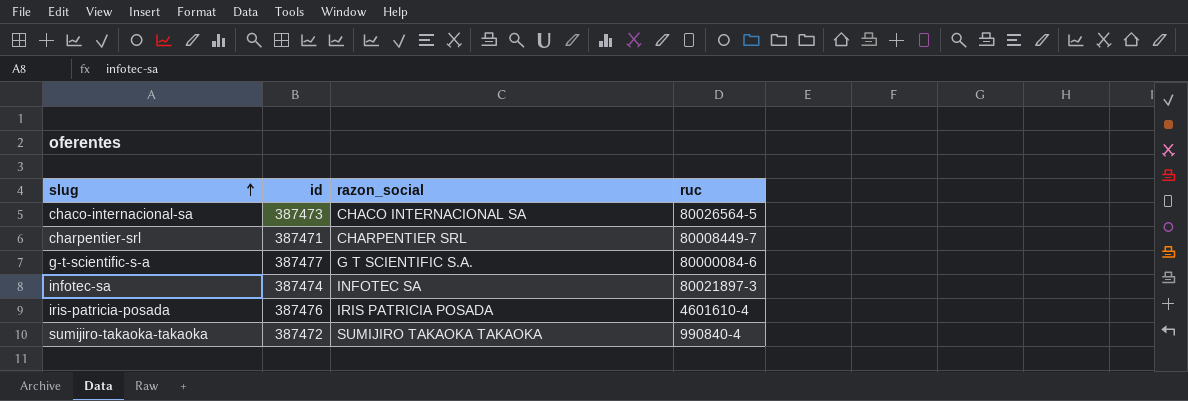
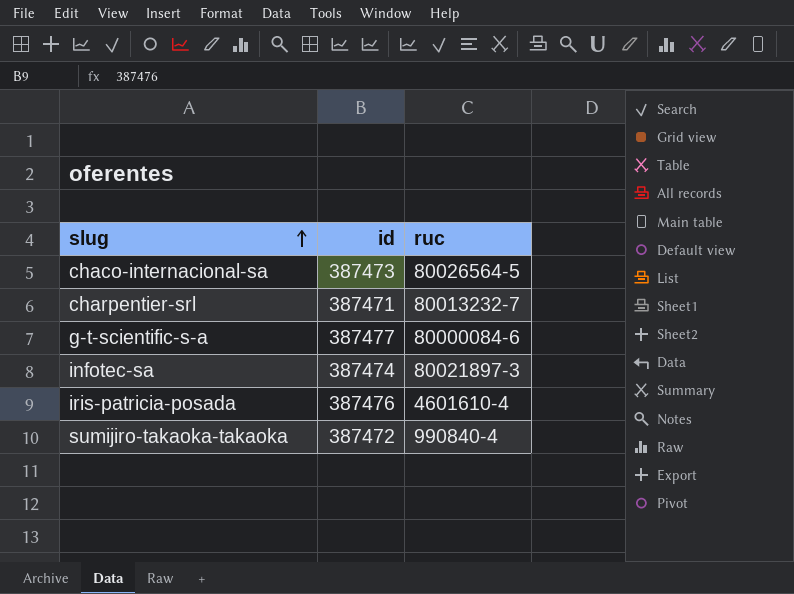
column razon_social | position: 3 -> none
charpentier-srl | ruc: 80008449-7 -> 80013232-7

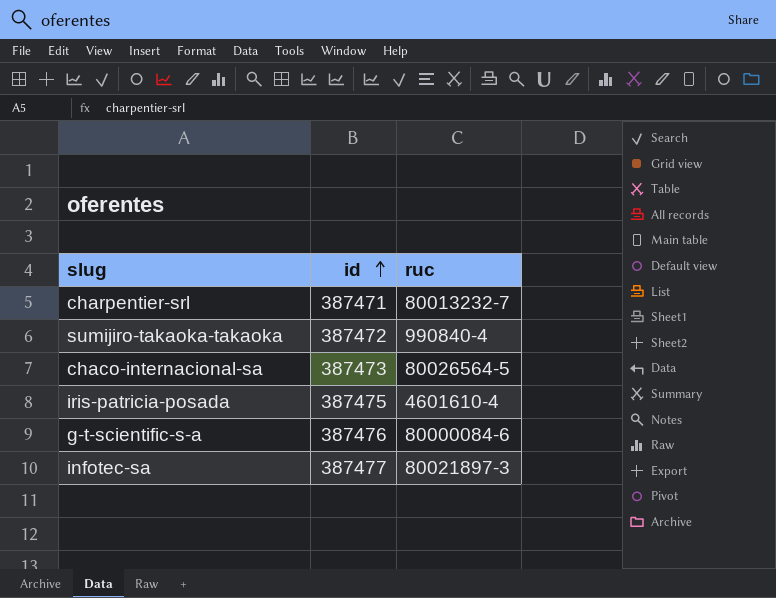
row order: slug ascending -> id ascending
iris-patricia-posada | id: 387476 -> 387475
g-t-scientific-s-a | id: 387477 -> 387476
infotec-sa | id: 387474 -> 387477

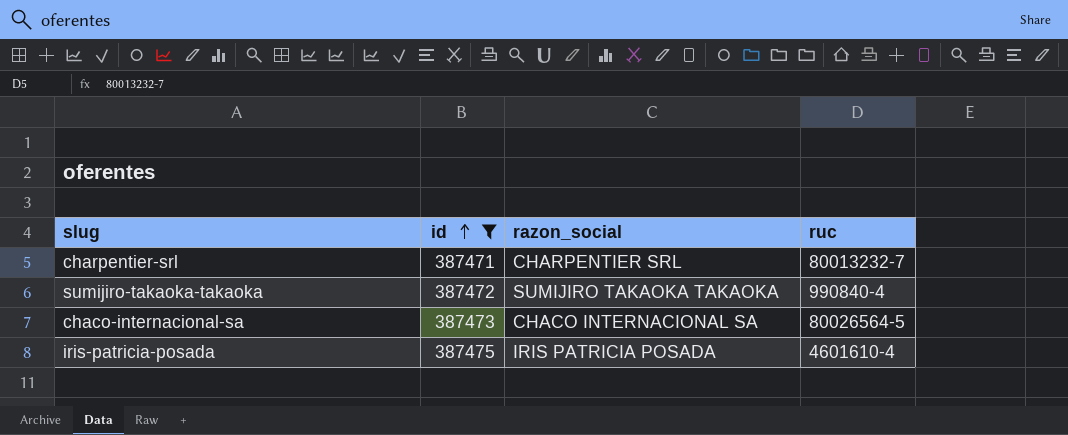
filter: none -> id <= 387475
column razon_social | position: none -> 3

